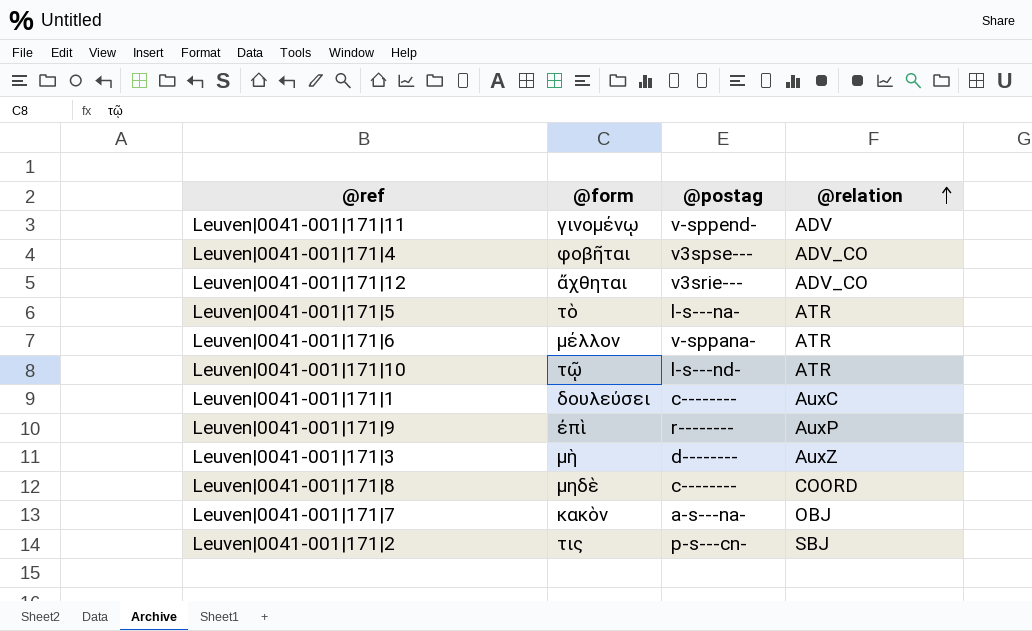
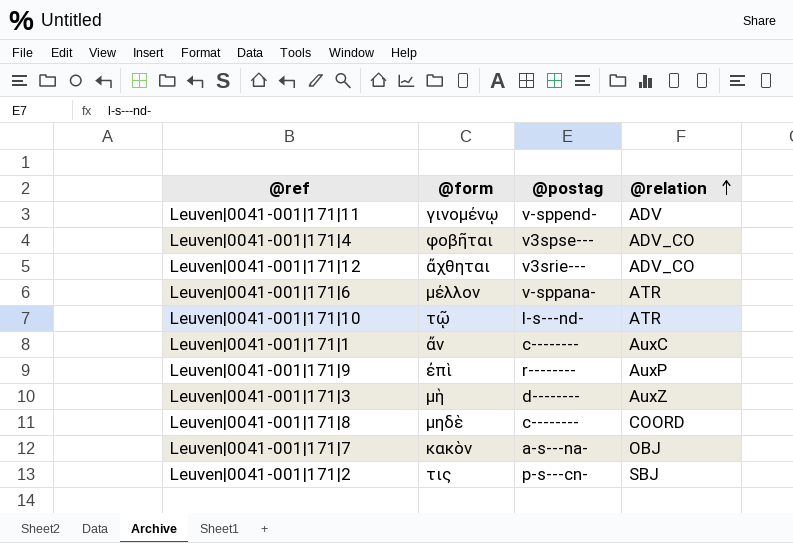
row Leuven|0041-001|171|5: τὸ | l-s---na- | ATR -> none
Leuven|0041-001|171|1 | @form: δουλεύσει -> ἄν

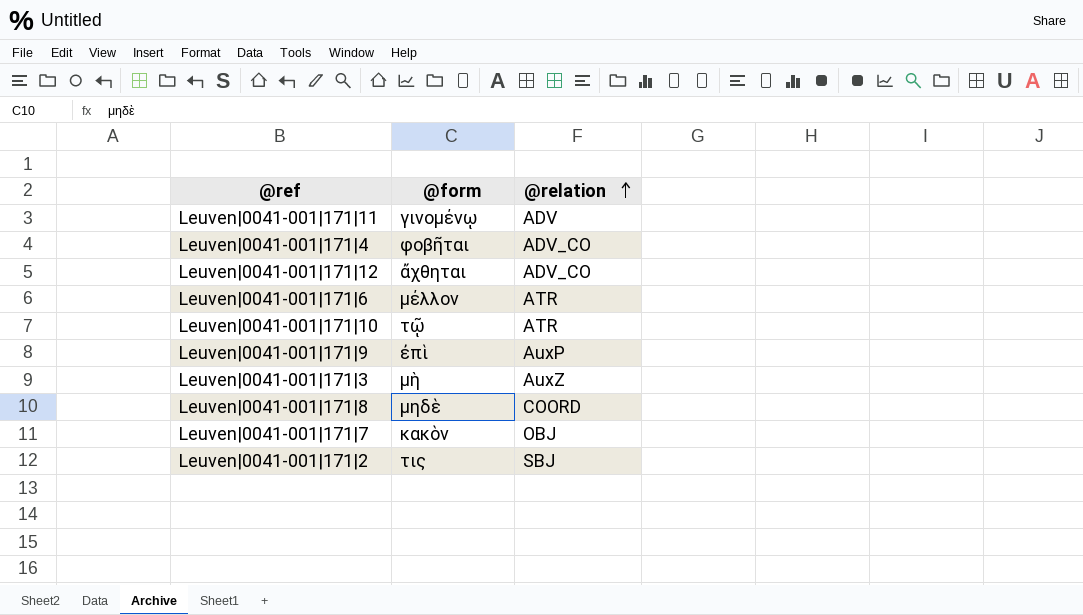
column @postag | position: 3 -> none
row Leuven|0041-001|171|1: ἄν | c-------- | AuxC -> none

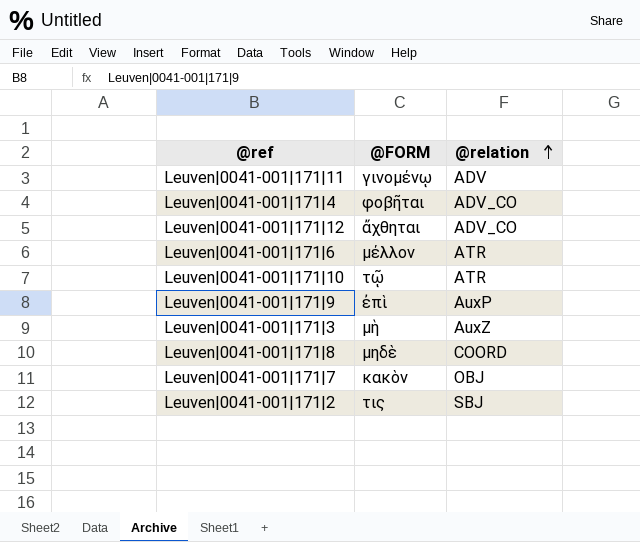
column name: @form -> @FORM

